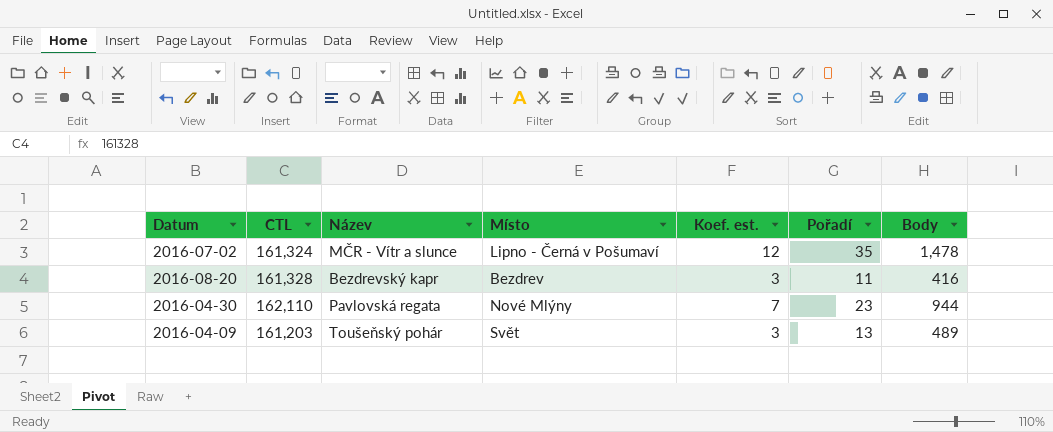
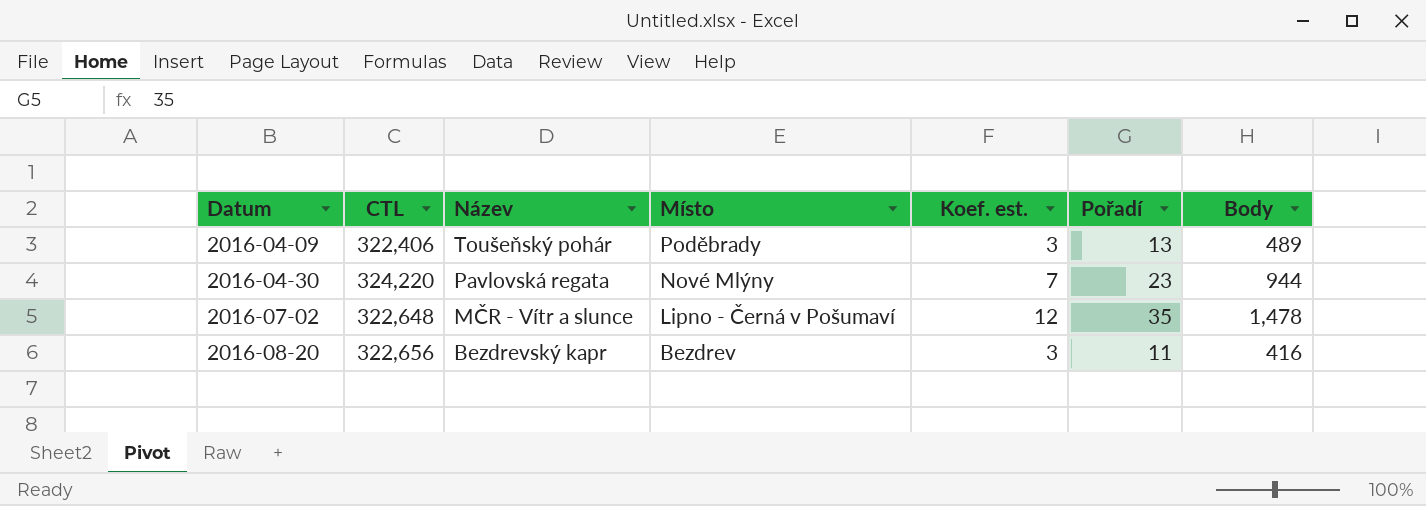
row order: none -> Datum ascending
2016-04-09 | CTL: 161,203 -> 322,406
2016-04-09 | Místo: Svět -> Poděbrady
2016-04-30 | CTL: 162,110 -> 324,220
2016-07-02 | CTL: 161,324 -> 322,648
2016-08-20 | CTL: 161,328 -> 322,656

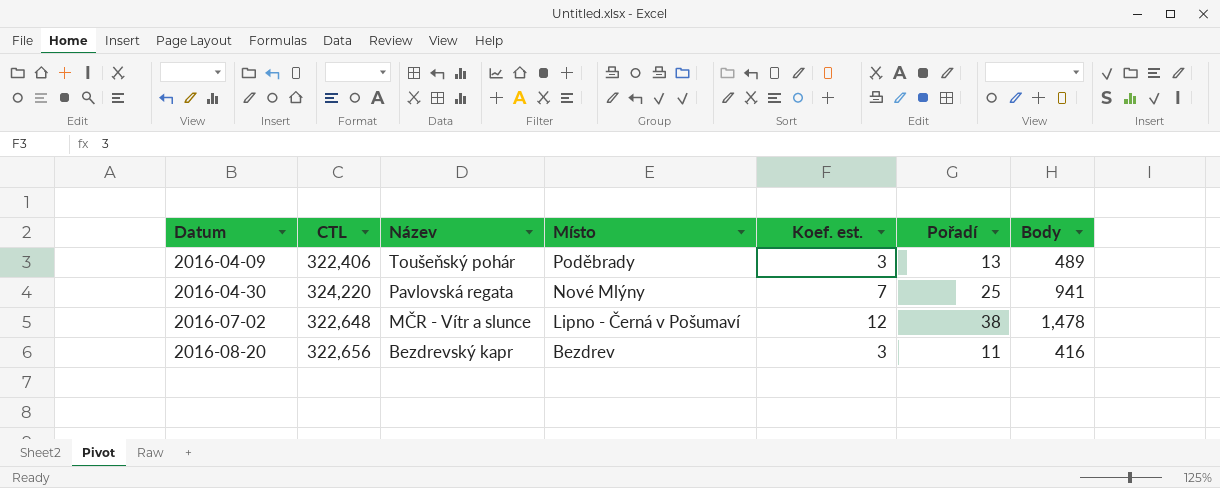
2016-04-30 | Pořadí: 23 -> 25
2016-04-30 | Body: 944 -> 941
2016-07-02 | Pořadí: 35 -> 38

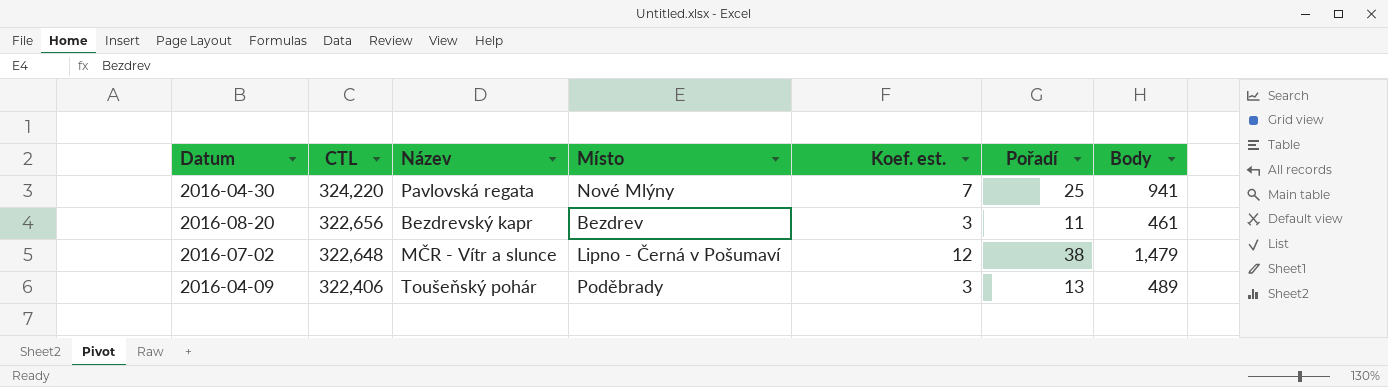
row order: Datum ascending -> CTL descending
2016-08-20 | Body: 416 -> 461
2016-07-02 | Body: 1,478 -> 1,479

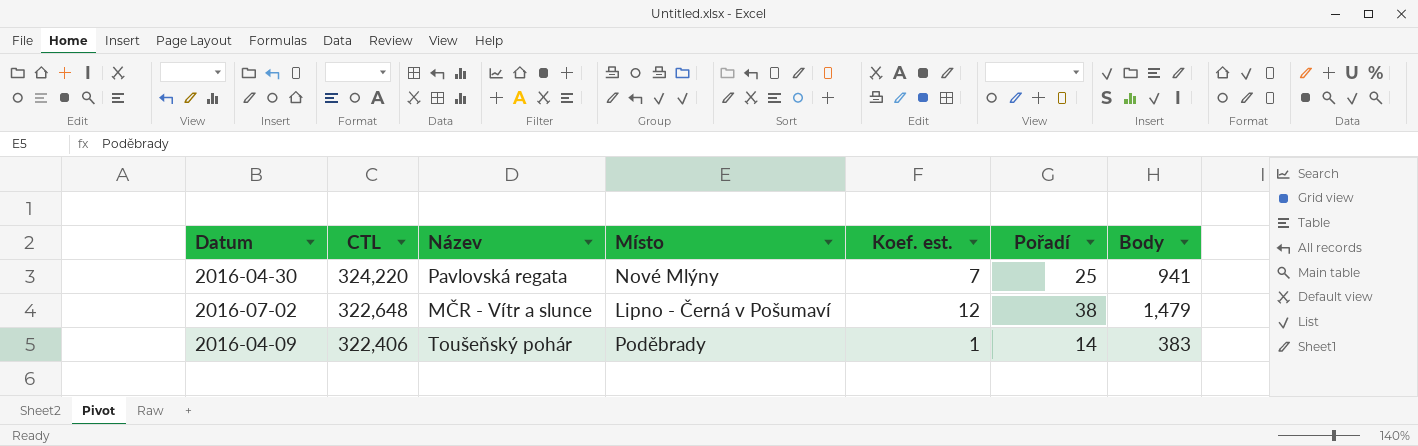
row 2016-08-20: 322,656 | Bezdrevský kapr | Bezdrev | 3 | 11 | 461 -> none
2016-04-09 | Koef. est.: 3 -> 1
2016-04-09 | Pořadí: 13 -> 14
2016-04-09 | Body: 489 -> 383

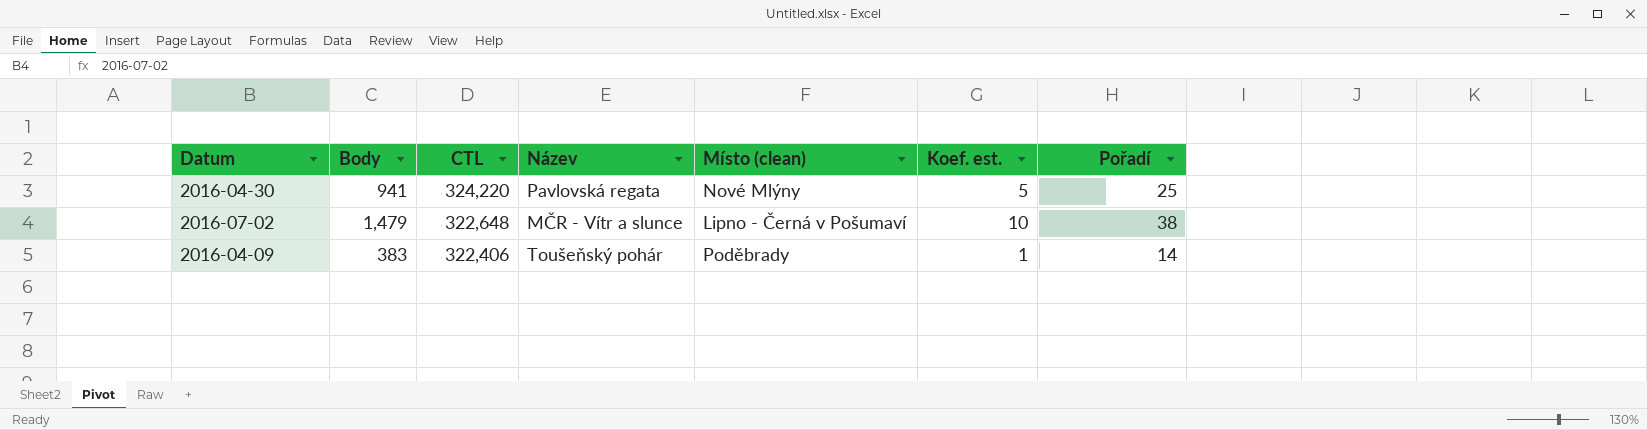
column Body | position: 7 -> 2
column name: Místo -> Místo (clean)
2016-04-30 | Koef. est.: 7 -> 5
2016-07-02 | Koef. est.: 12 -> 10

